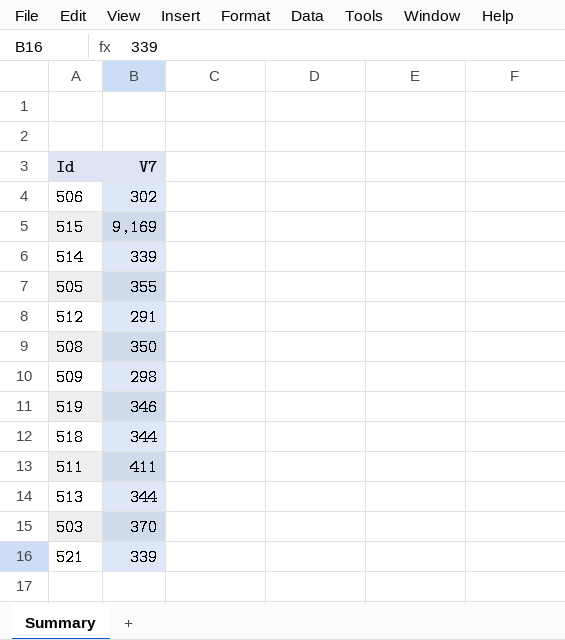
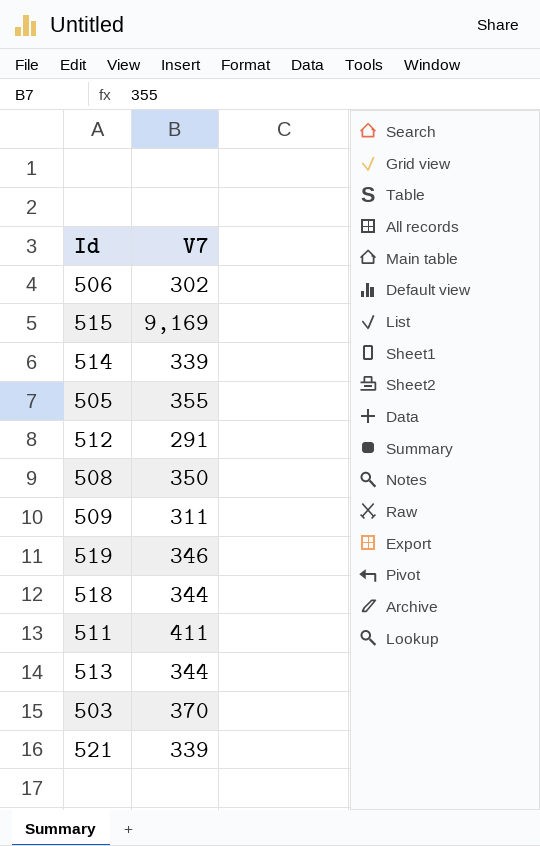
509 | V7: 298 -> 311

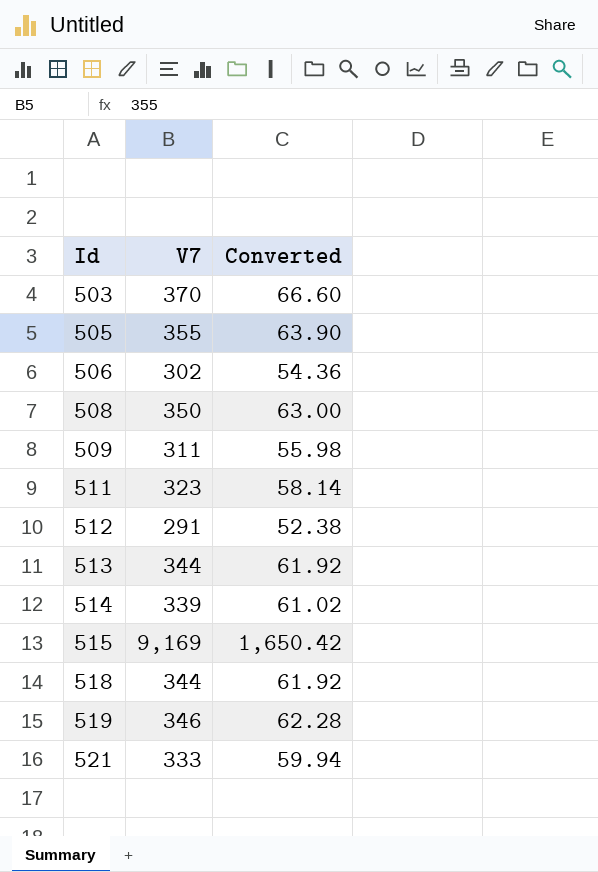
row order: none -> Id ascending
column Converted | formula: none -> [V7] * 0.18
511 | V7: 411 -> 323
521 | V7: 339 -> 333

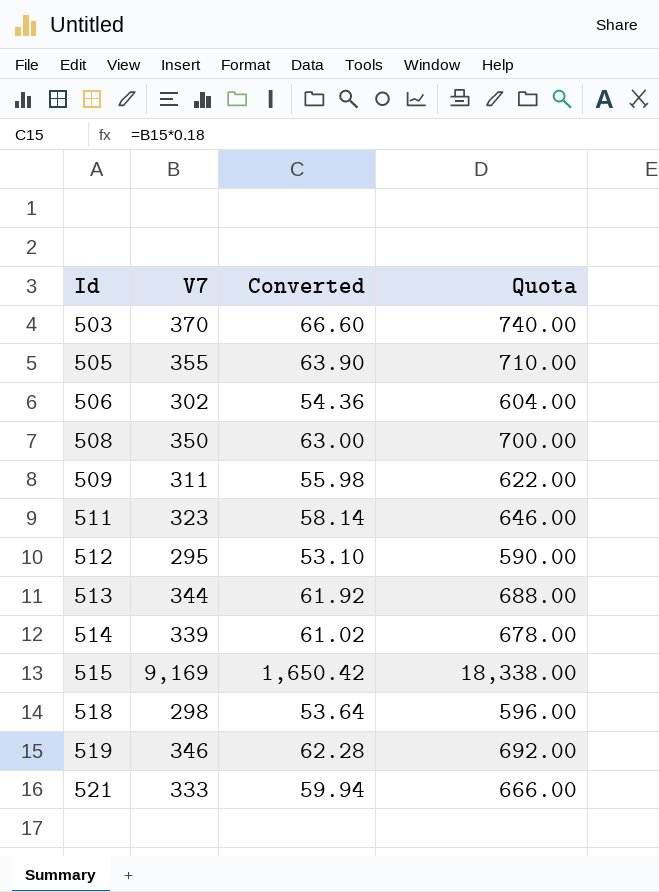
column Quota | formula: none -> [V7] * 2
512 | V7: 291 -> 295
512 | Converted: 52.38 -> 53.10
518 | V7: 344 -> 298
518 | Converted: 61.92 -> 53.64

